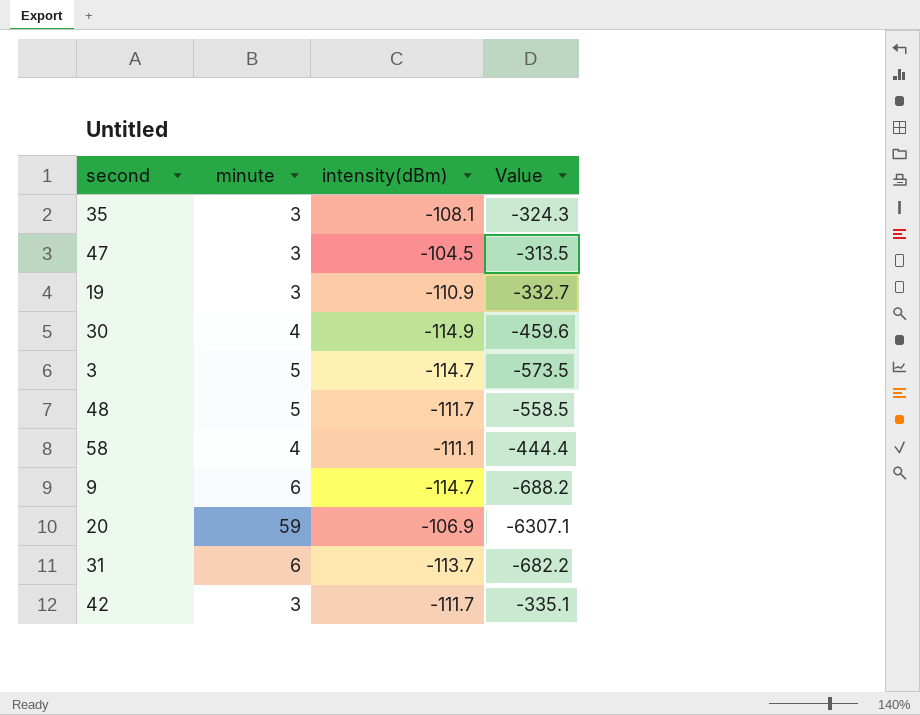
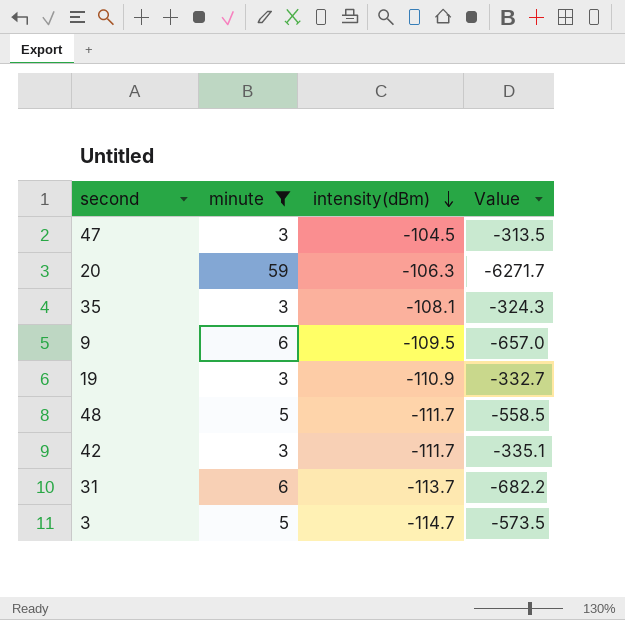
filter: none -> minute != 4
row order: none -> intensity(dBm) descending
20 | intensity(dBm): -106.9 -> -106.3
20 | Value: -6307.1 -> -6271.7
9 | intensity(dBm): -114.7 -> -109.5
9 | Value: -688.2 -> -657.0

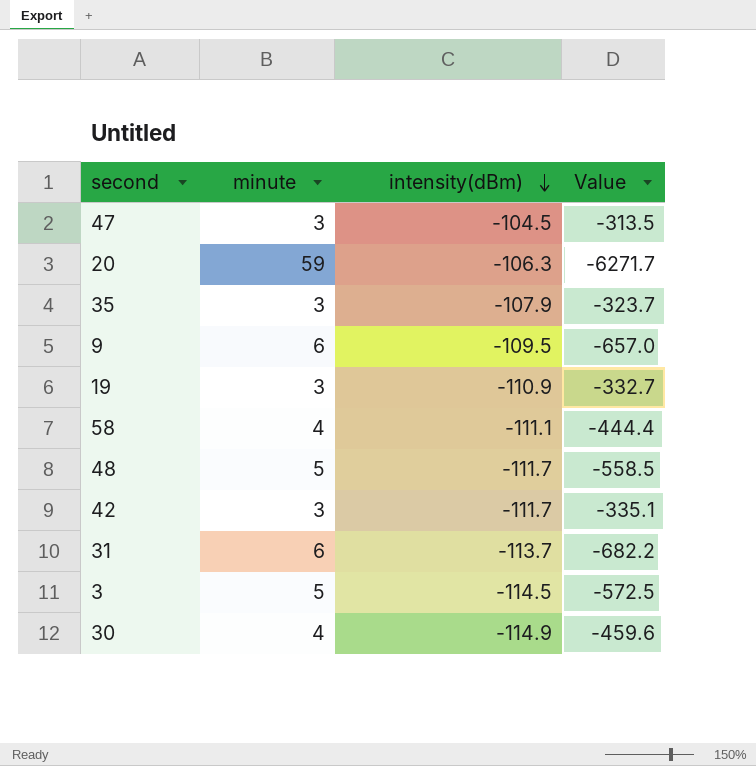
filter: minute != 4 -> none
35 | intensity(dBm): -108.1 -> -107.9
35 | Value: -324.3 -> -323.7
3 | intensity(dBm): -114.7 -> -114.5
3 | Value: -573.5 -> -572.5

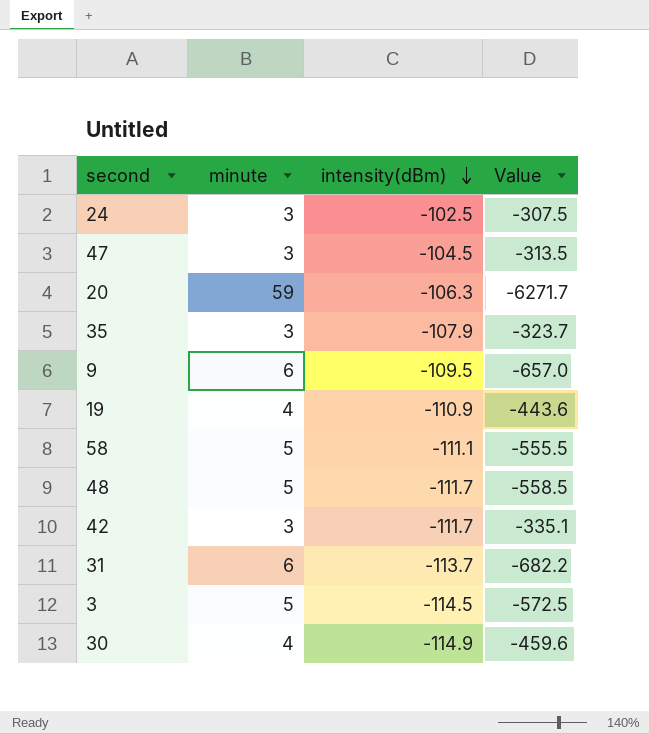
row 24: none -> 3 | -102.5 | -307.5
19 | minute: 3 -> 4
19 | Value: -332.7 -> -443.6
58 | minute: 4 -> 5
58 | Value: -444.4 -> -555.5

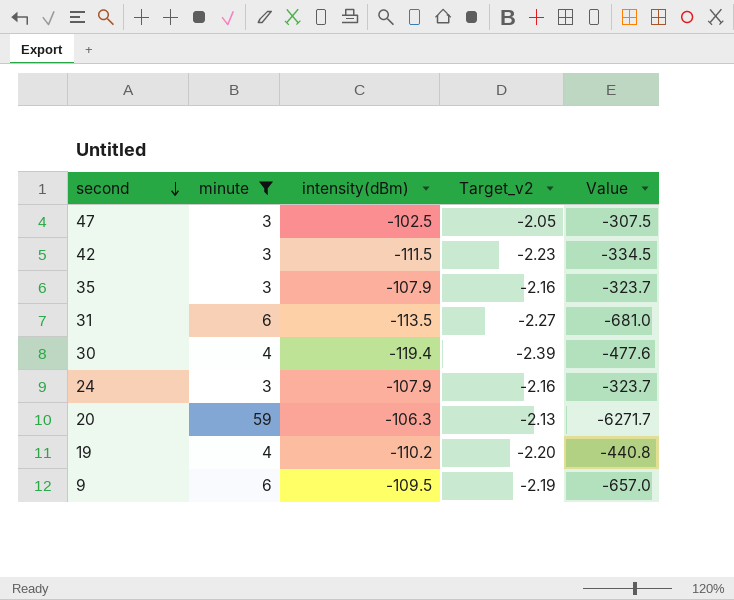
filter: none -> minute != 5
row order: intensity(dBm) descending -> second descending
column Target_v2 | formula: none -> [intensity(dBm)] * 0.02
47 | intensity(dBm): -104.5 -> -102.5
47 | Value: -313.5 -> -307.5
42 | intensity(dBm): -111.7 -> -111.5
42 | Value: -335.1 -> -334.5
31 | intensity(dBm): -113.7 -> -113.5
31 | Value: -682.2 -> -681.0
30 | intensity(dBm): -114.9 -> -119.4
30 | Value: -459.6 -> -477.6
24 | intensity(dBm): -102.5 -> -107.9
24 | Value: -307.5 -> -323.7
19 | intensity(dBm): -110.9 -> -110.2
19 | Value: -443.6 -> -440.8

